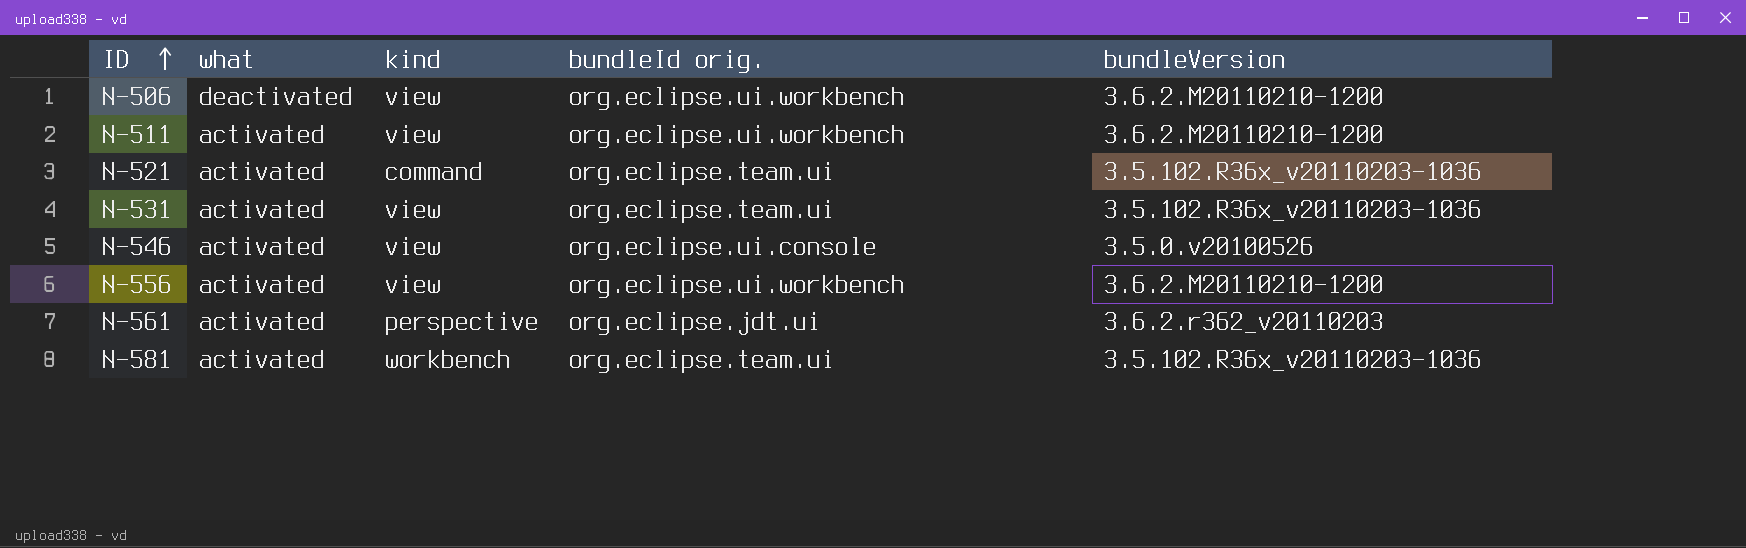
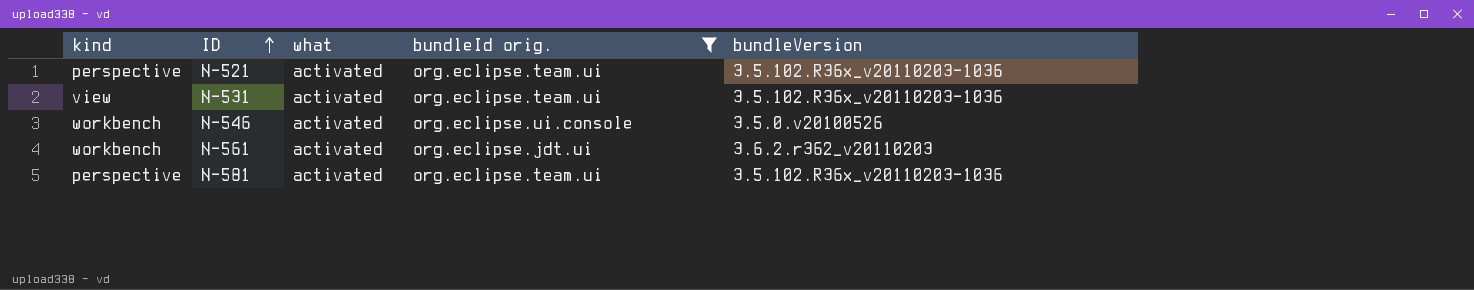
filter: none -> bundleId orig. != org.eclipse.ui.workbench
column kind | position: 3 -> 1
N-521 | kind: command -> perspective
N-546 | kind: view -> workbench
N-561 | kind: perspective -> workbench
N-581 | kind: workbench -> perspective

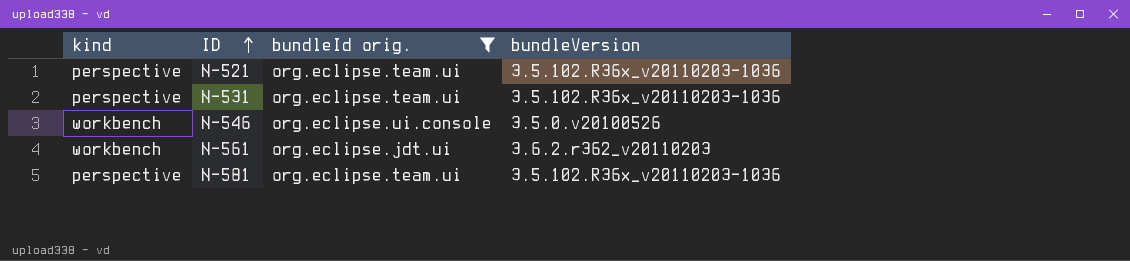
column what | position: 3 -> none
N-531 | kind: view -> perspective

